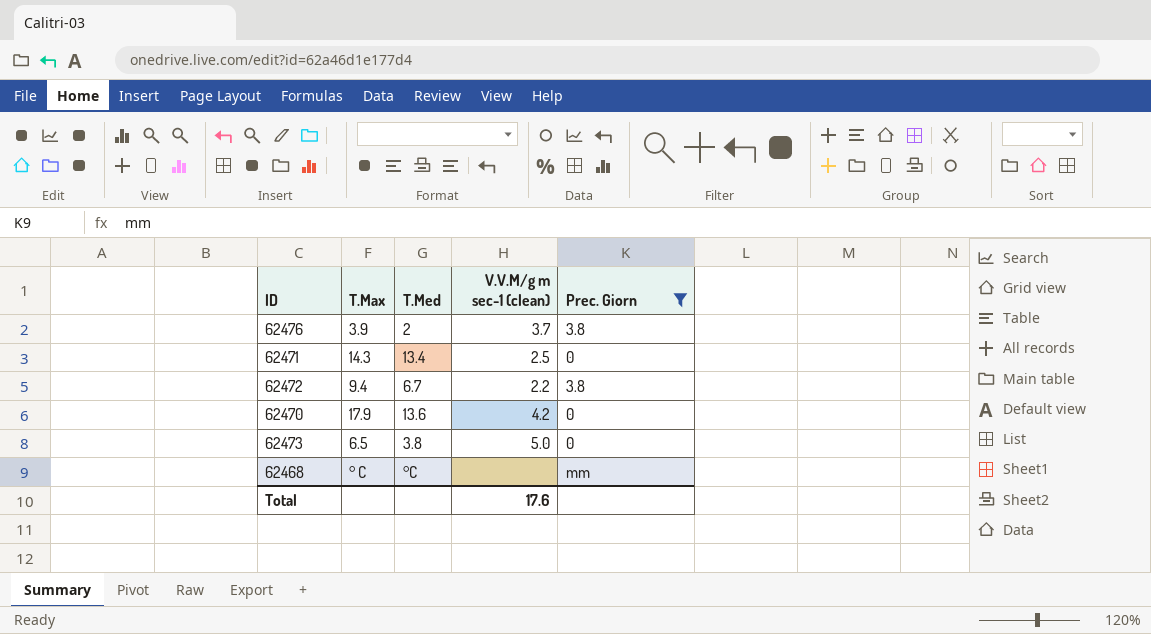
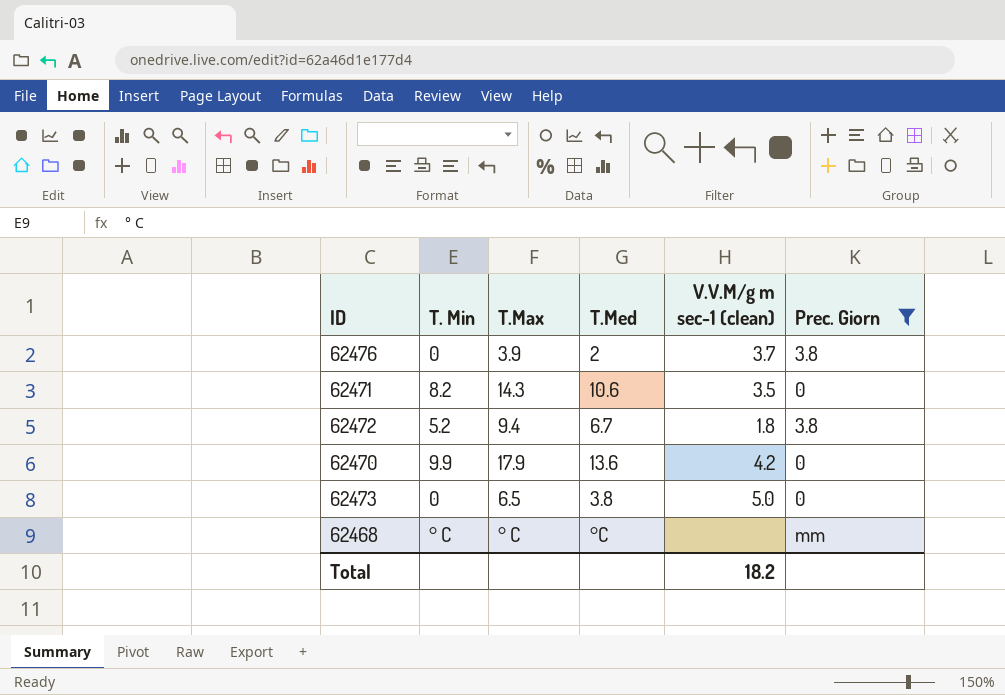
column T. Min | position: none -> 2
62471 | T.Med: 13.4 -> 10.6
62471 | V.V.M/g m sec-1 (clean): 2.5 -> 3.5
62472 | V.V.M/g m sec-1 (clean): 2.2 -> 1.8
Total | V.V.M/g m sec-1 (clean): 17.6 -> 18.2

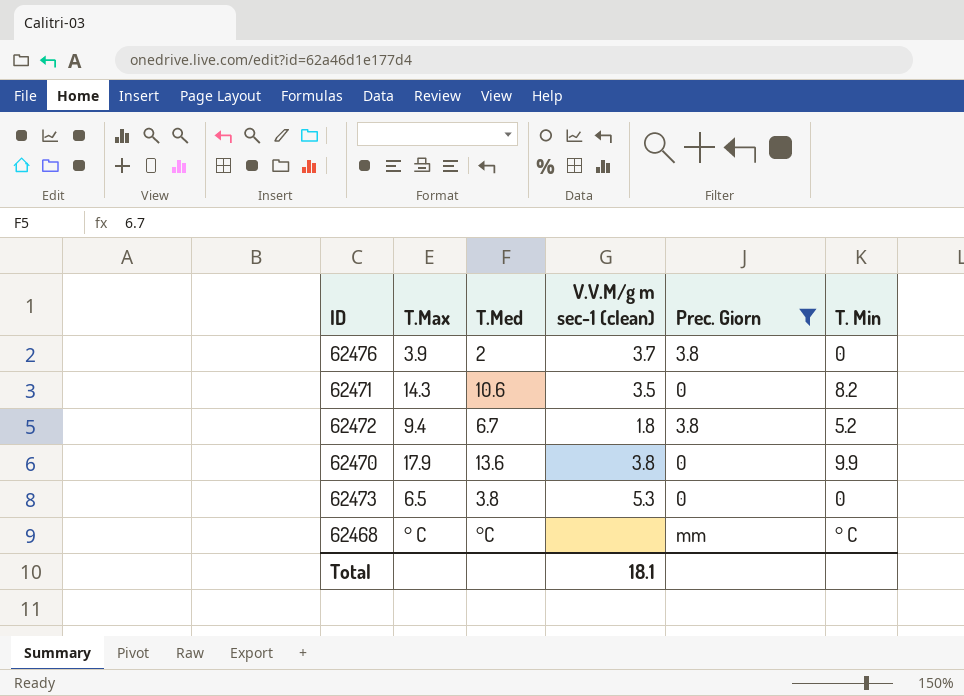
column T. Min | position: 2 -> 6
62470 | V.V.M/g m sec-1 (clean): 4.2 -> 3.8
62473 | V.V.M/g m sec-1 (clean): 5.0 -> 5.3
Total | V.V.M/g m sec-1 (clean): 18.2 -> 18.1

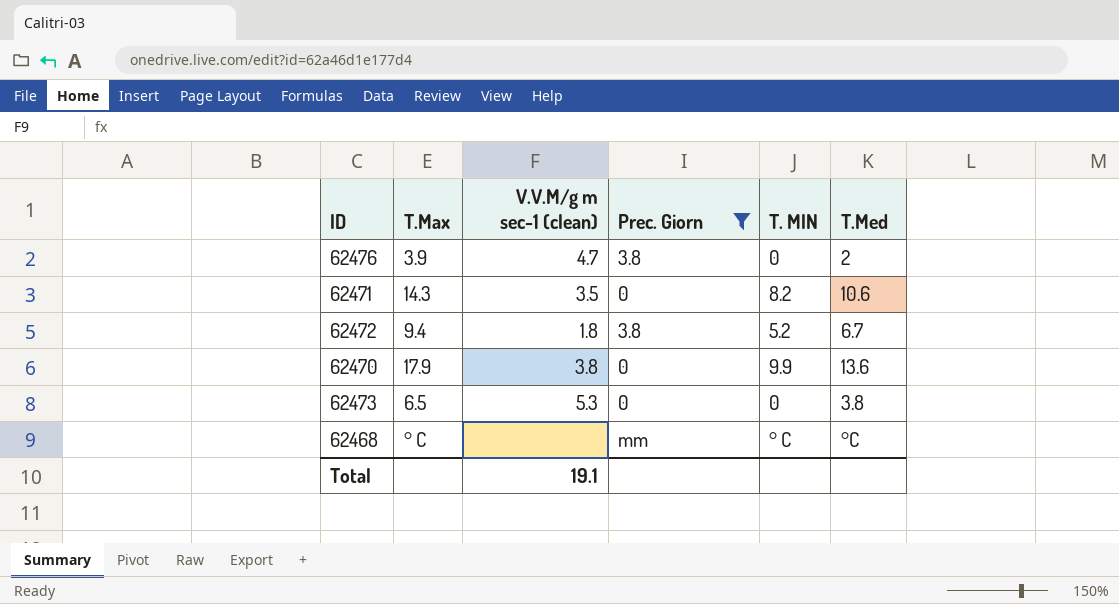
column name: T. Min -> T. MIN
column T.Med | position: 3 -> 6
62476 | V.V.M/g m sec-1 (clean): 3.7 -> 4.7
Total | V.V.M/g m sec-1 (clean): 18.1 -> 19.1

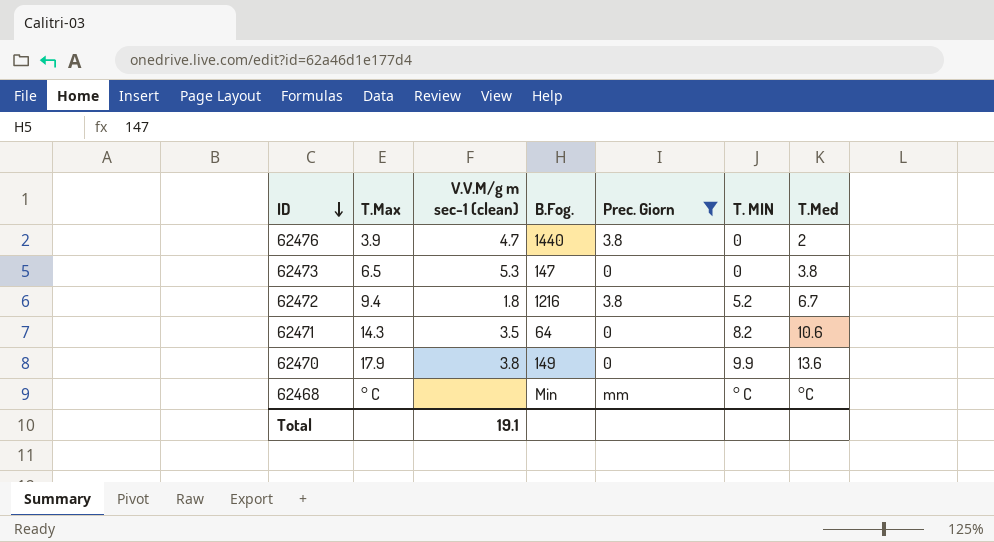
row order: none -> ID descending
column B.Fog. | position: none -> 4

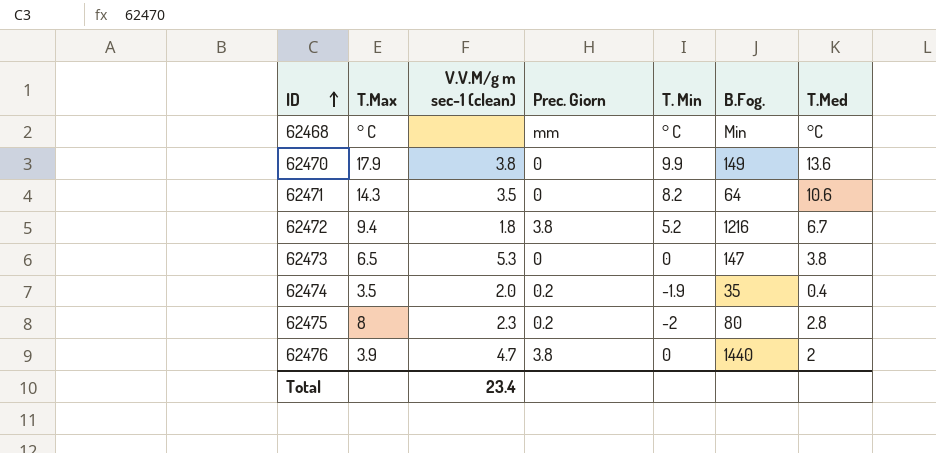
filter: Prec. Giorn != 0.2 -> none
row order: ID descending -> ID ascending
column name: T. MIN -> T. Min
column B.Fog. | position: 4 -> 6
Total | V.V.M/g m sec-1 (clean): 19.1 -> 23.4

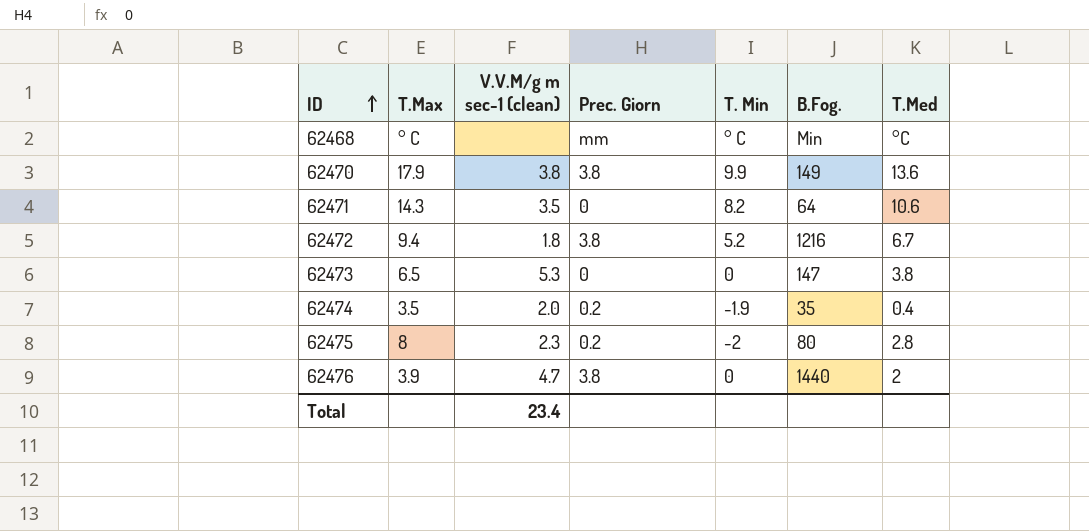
62470 | Prec. Giorn: 0 -> 3.8

